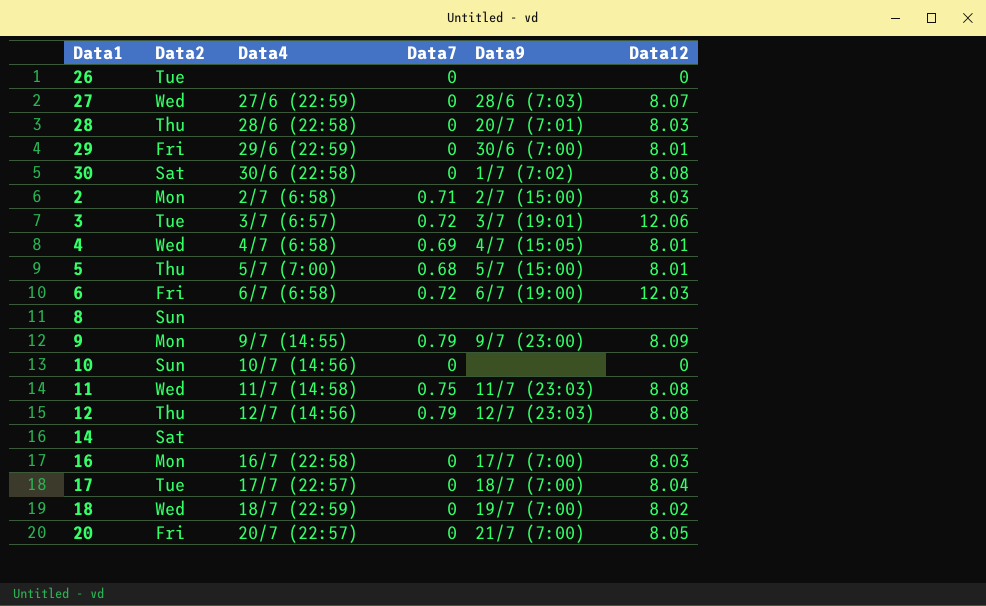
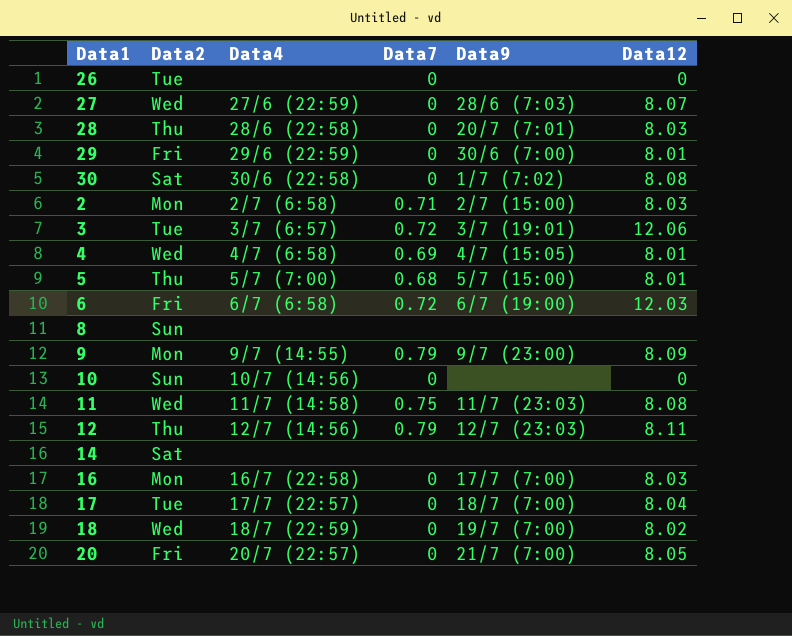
12 | Data12: 8.08 -> 8.11

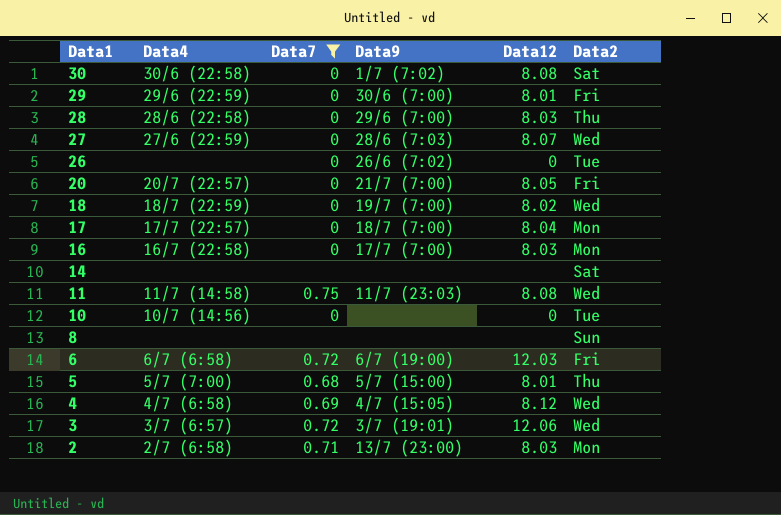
filter: none -> Data7 != 0.79
row order: none -> Data1 descending
column Data2 | position: 2 -> 6
28 | Data9: 20/7 (7:01) -> 29/6 (7:00)
26 | Data9: none -> 26/6 (7:02)
17 | Data2: Tue -> Mon
10 | Data2: Sun -> Tue
4 | Data12: 8.01 -> 8.12
3 | Data2: Tue -> Wed
2 | Data9: 2/7 (15:00) -> 13/7 (23:00)

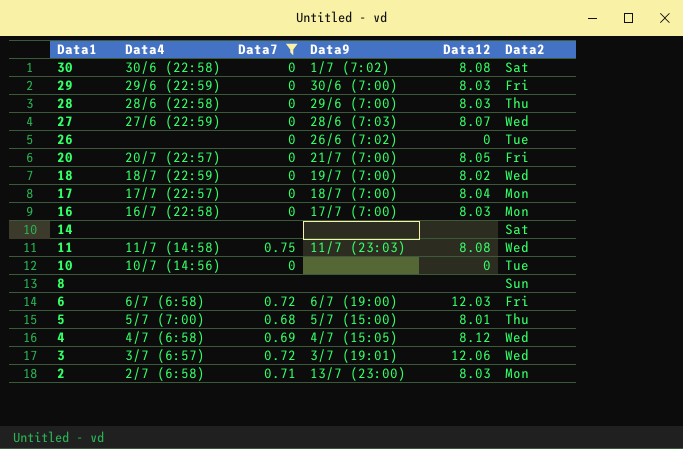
29 | Data12: 8.01 -> 8.03

